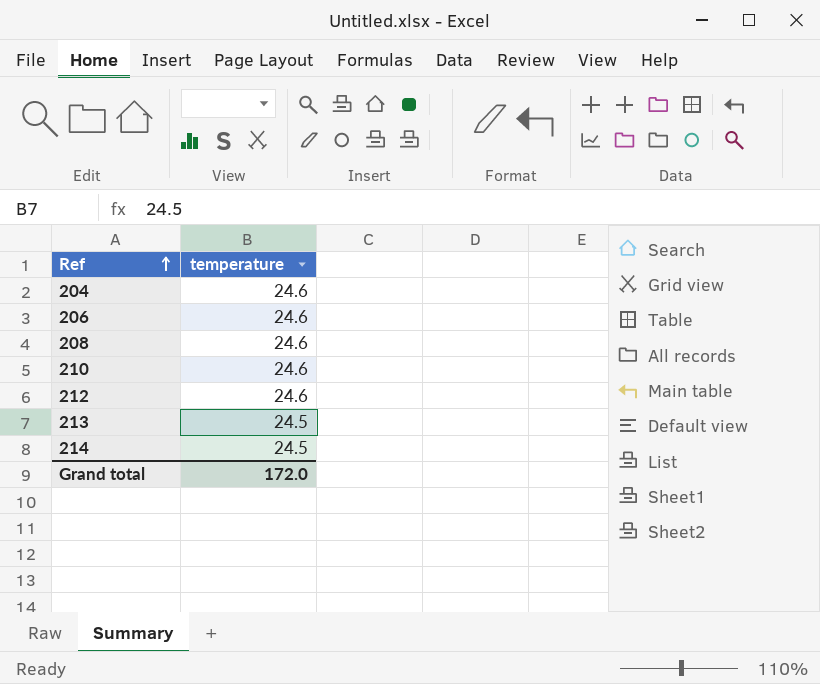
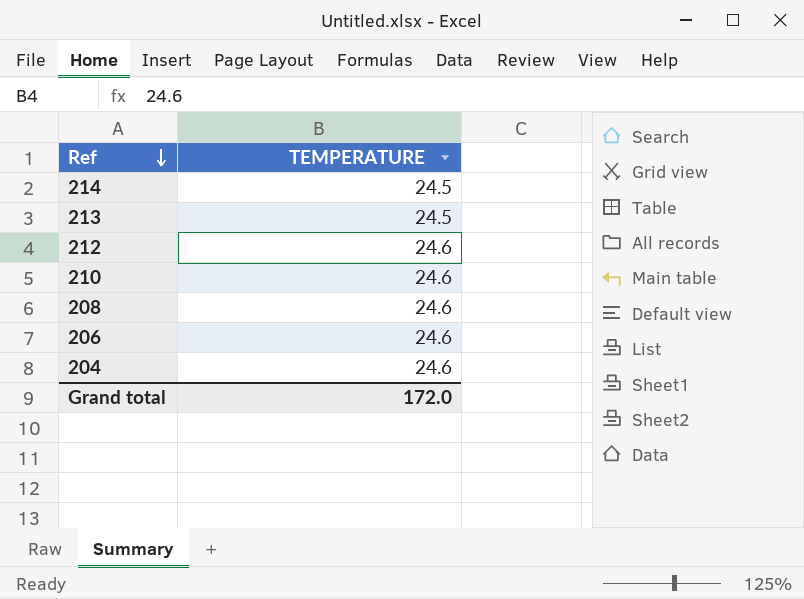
row order: Ref ascending -> Ref descending
column name: temperature -> TEMPERATURE

